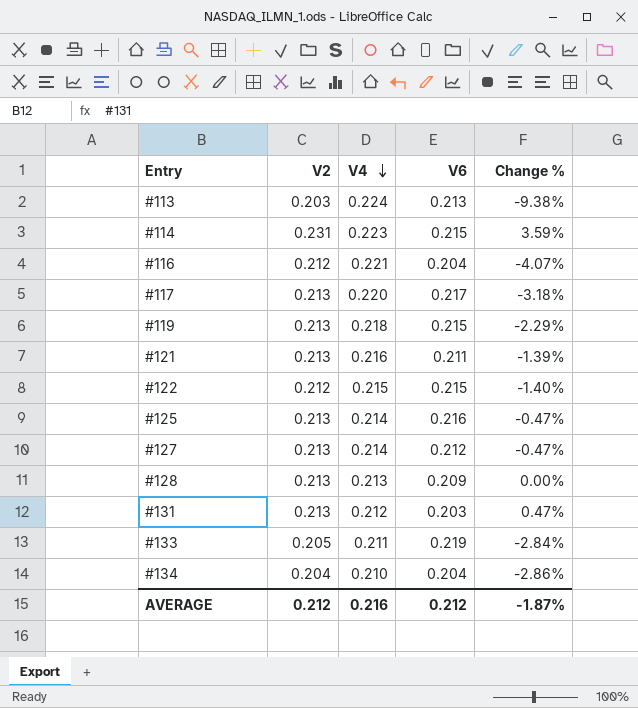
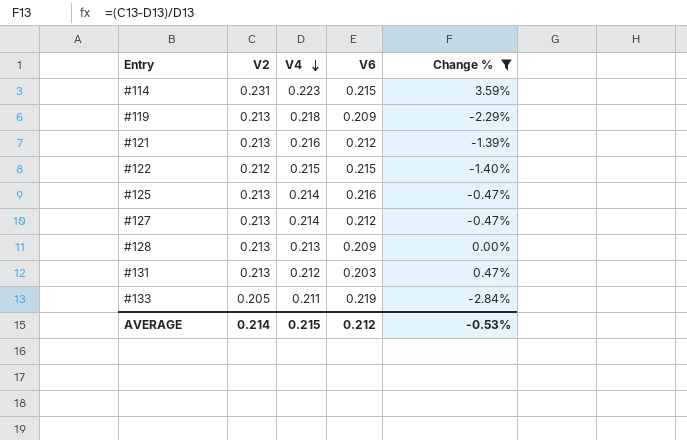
filter: none -> Change % >= -2.84%
#119 | V6: 0.215 -> 0.209
#121 | V6: 0.211 -> 0.212
AVERAGE | V2: 0.212 -> 0.214
AVERAGE | V4: 0.216 -> 0.215
AVERAGE | Change %: -1.87% -> -0.53%

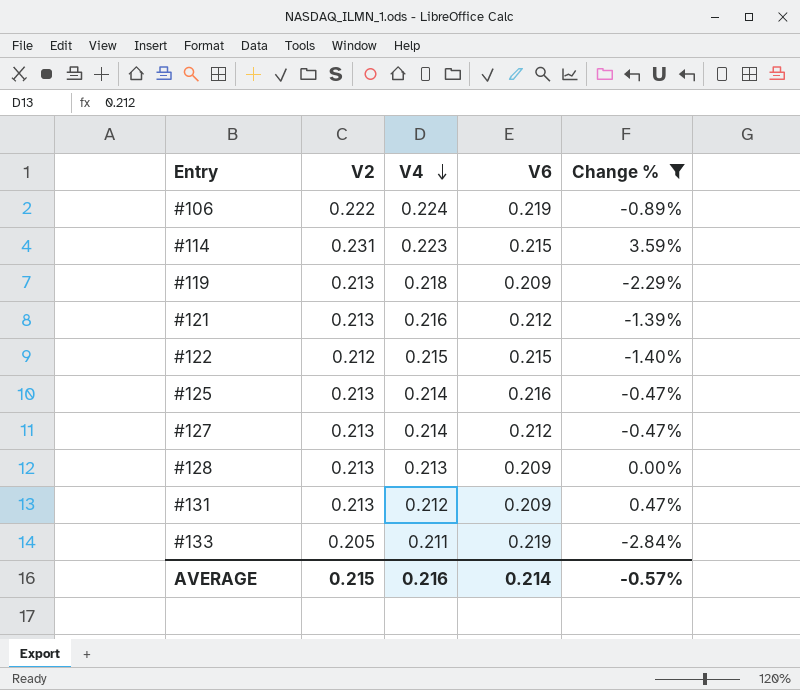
row #106: none -> 0.222 | 0.224 | 0.219 | -0.89%
#131 | V6: 0.203 -> 0.209
AVERAGE | V2: 0.214 -> 0.215
AVERAGE | V4: 0.215 -> 0.216
AVERAGE | V6: 0.212 -> 0.214
AVERAGE | Change %: -0.53% -> -0.57%

